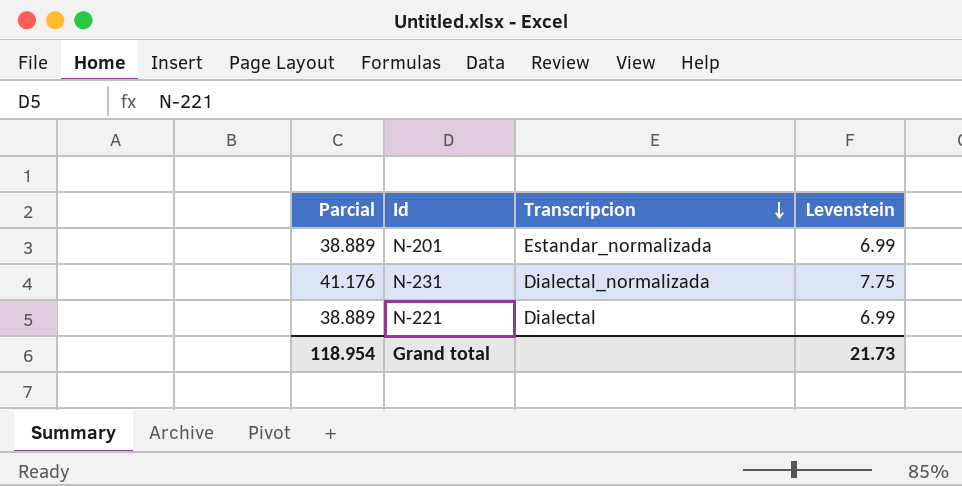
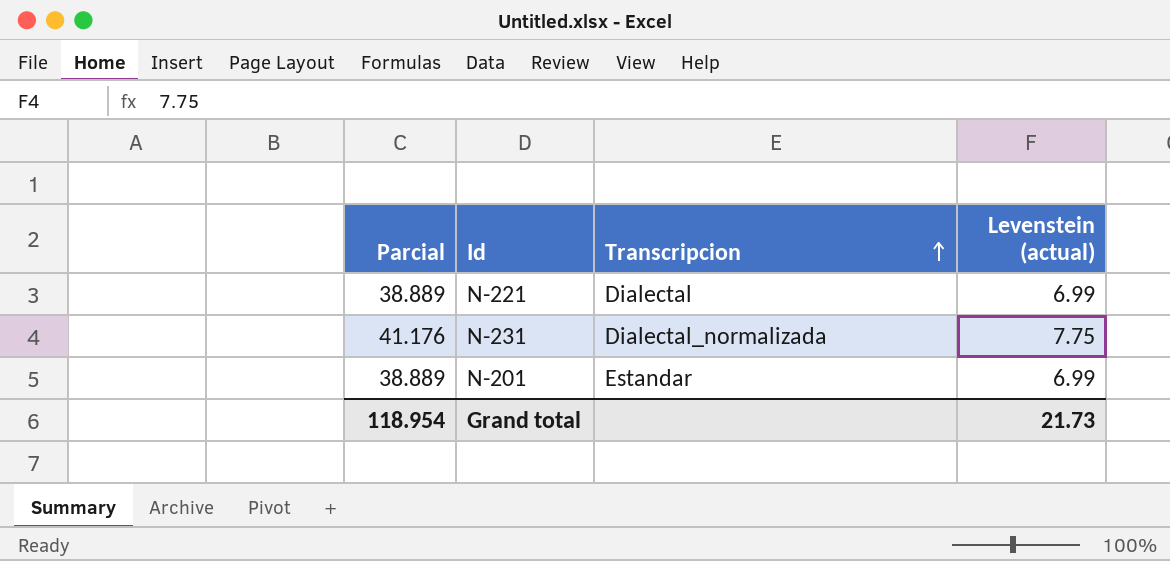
row order: Transcripcion descending -> Transcripcion ascending
column name: Levenstein -> Levenstein (actual)
N-201 | Transcripcion: Estandar_normalizada -> Estandar

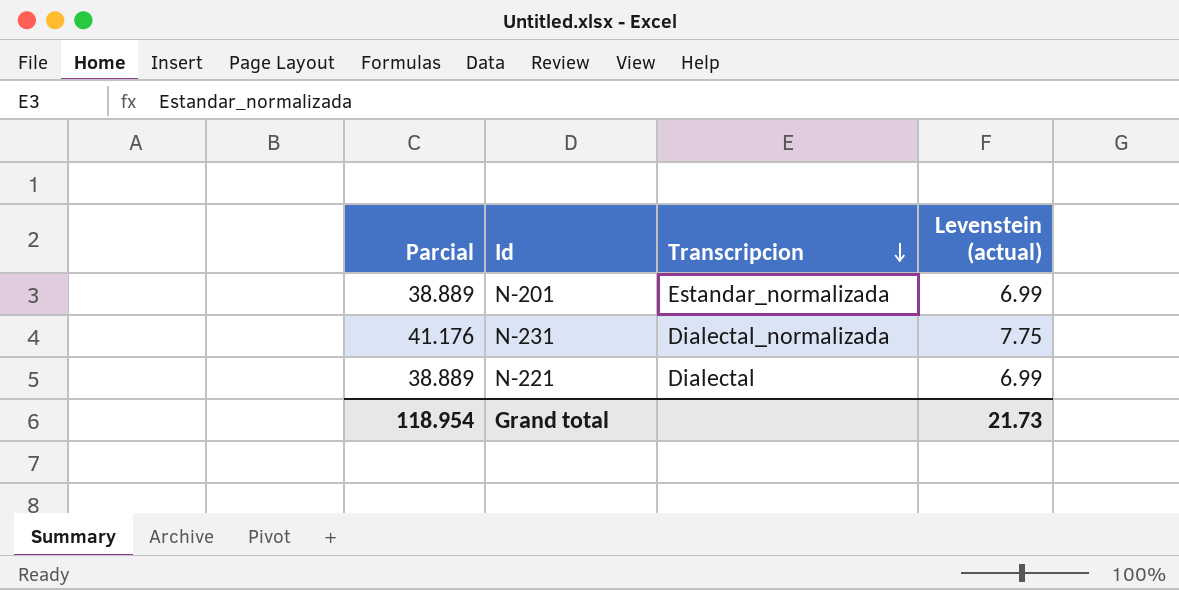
row order: Transcripcion ascending -> Transcripcion descending
N-201 | Transcripcion: Estandar -> Estandar_normalizada

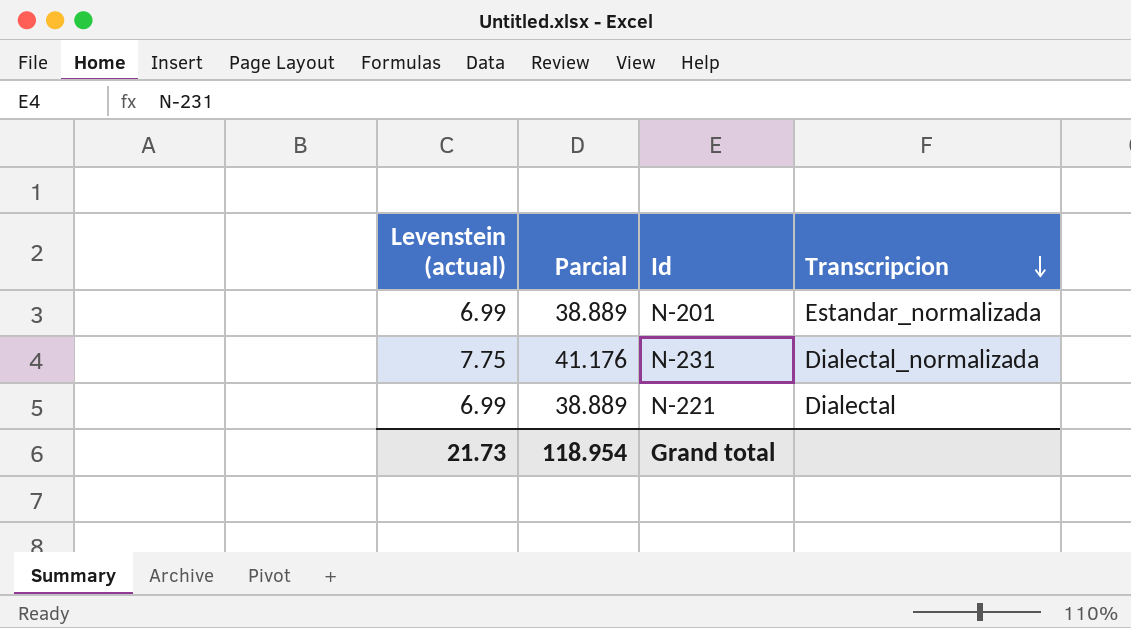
column Levenstein (actual) | position: 4 -> 1

